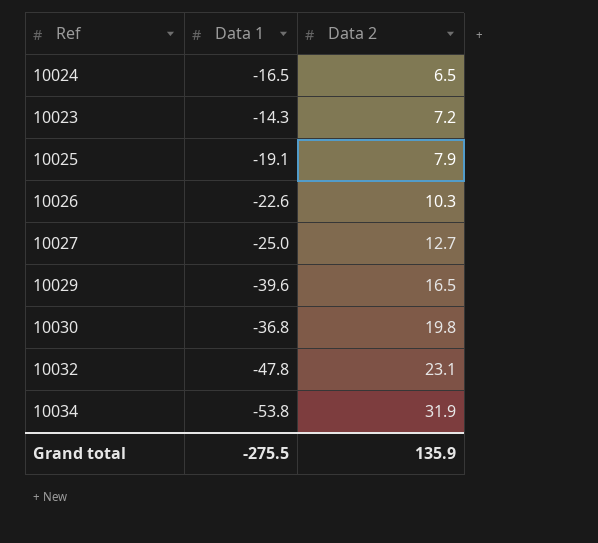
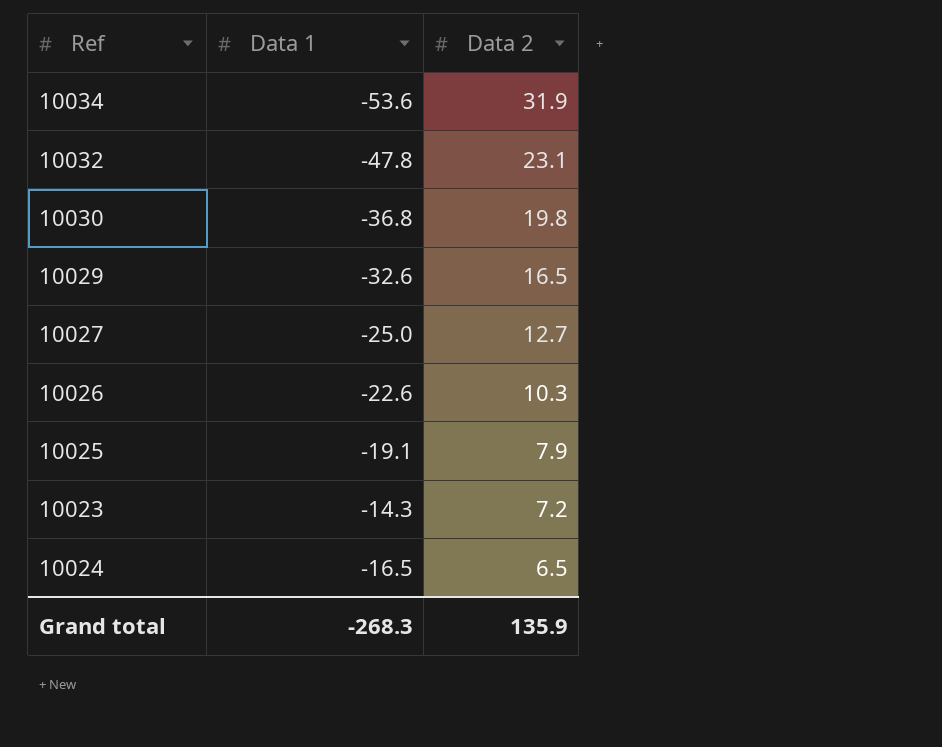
row order: Data 2 ascending -> Data 2 descending
10034 | Data 1: -53.8 -> -53.6
10029 | Data 1: -39.6 -> -32.6
Grand total | Data 1: -275.5 -> -268.3

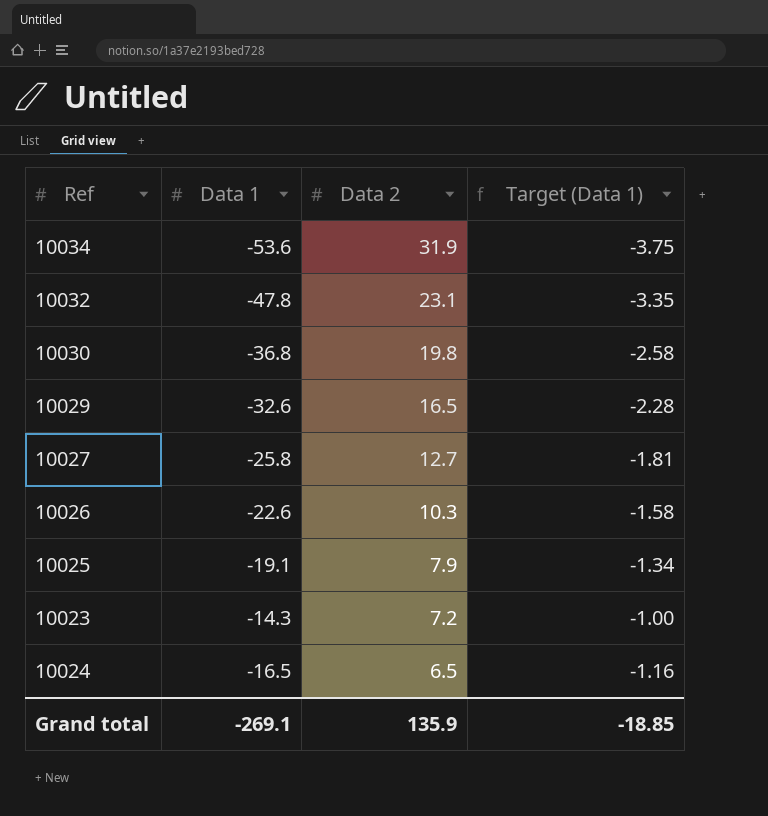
column Target (Data 1) | formula: none -> [Data 1] * 0.07
10027 | Data 1: -25.0 -> -25.8
Grand total | Data 1: -268.3 -> -269.1

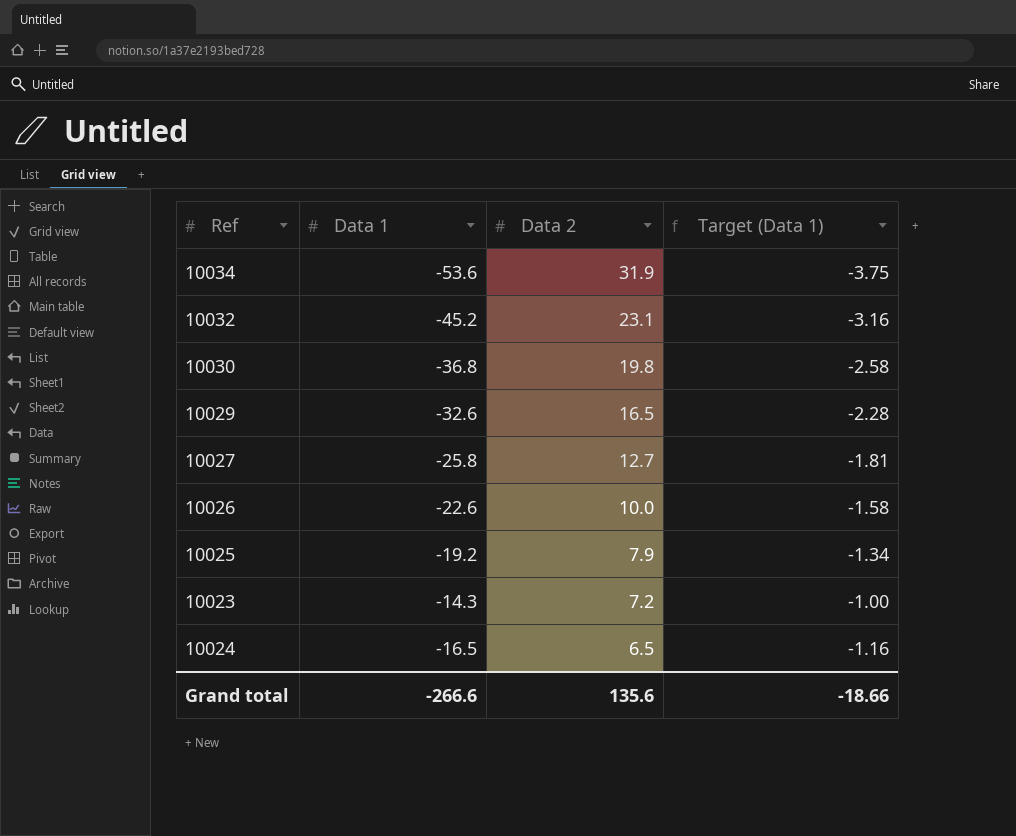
10032 | Data 1: -47.8 -> -45.2
10032 | Target (Data 1): -3.35 -> -3.16
10026 | Data 2: 10.3 -> 10.0
10025 | Data 1: -19.1 -> -19.2
Grand total | Data 1: -269.1 -> -266.6
Grand total | Data 2: 135.9 -> 135.6
Grand total | Target (Data 1): -18.85 -> -18.66

